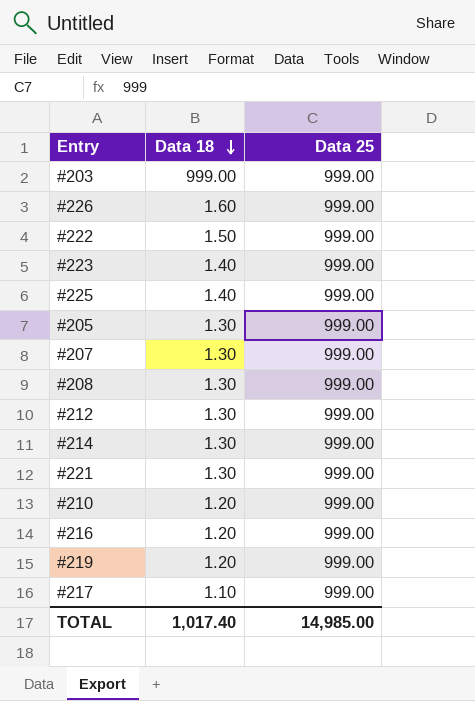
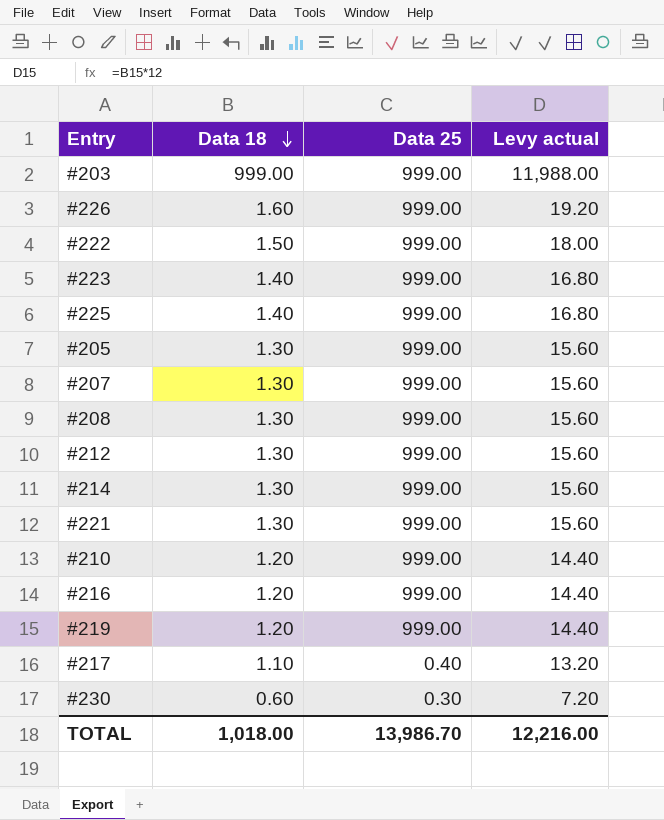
column Levy actual | formula: none -> [Data 18] * 12
#217 | Data 25: 999.00 -> 0.40
row #230: none -> 0.60 | 0.30 | 7.20
TOTAL | Data 18: 1,017.40 -> 1,018.00
TOTAL | Data 25: 14,985.00 -> 13,986.70

